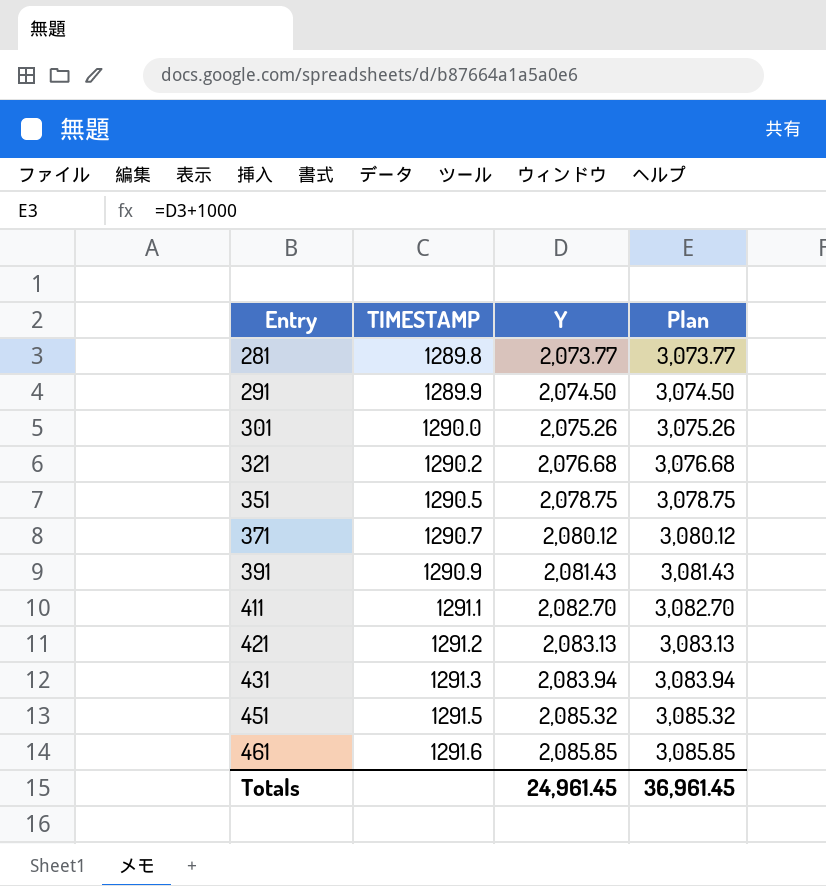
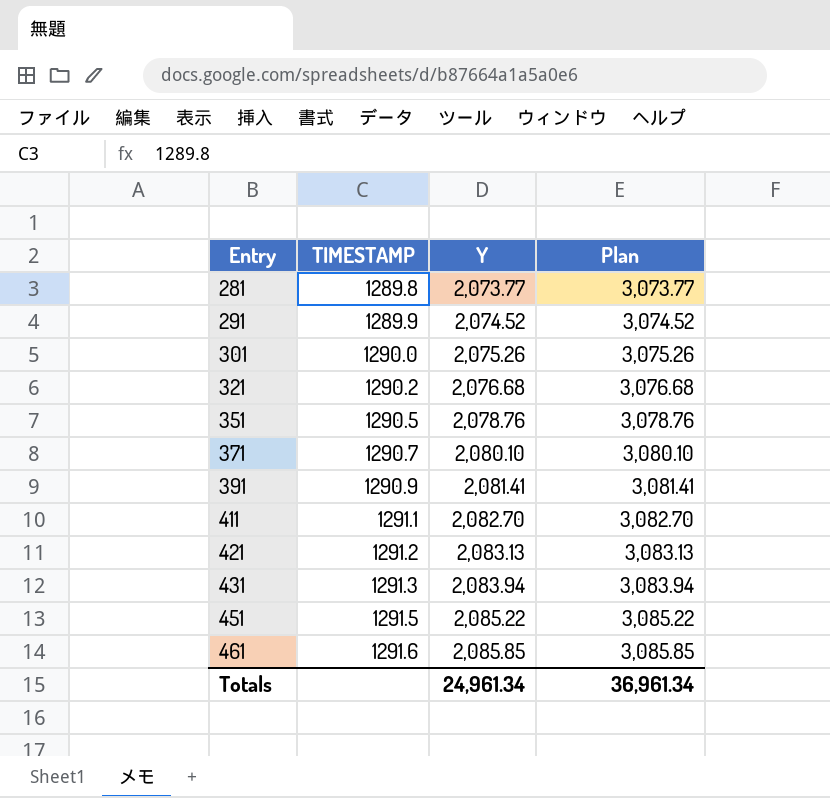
291 | Y: 2,074.50 -> 2,074.52
291 | Plan: 3,074.50 -> 3,074.52
351 | Y: 2,078.75 -> 2,078.76
351 | Plan: 3,078.75 -> 3,078.76
371 | Y: 2,080.12 -> 2,080.10
371 | Plan: 3,080.12 -> 3,080.10
391 | Y: 2,081.43 -> 2,081.41
391 | Plan: 3,081.43 -> 3,081.41
451 | Y: 2,085.32 -> 2,085.22
451 | Plan: 3,085.32 -> 3,085.22
Totals | Y: 24,961.45 -> 24,961.34
Totals | Plan: 36,961.45 -> 36,961.34

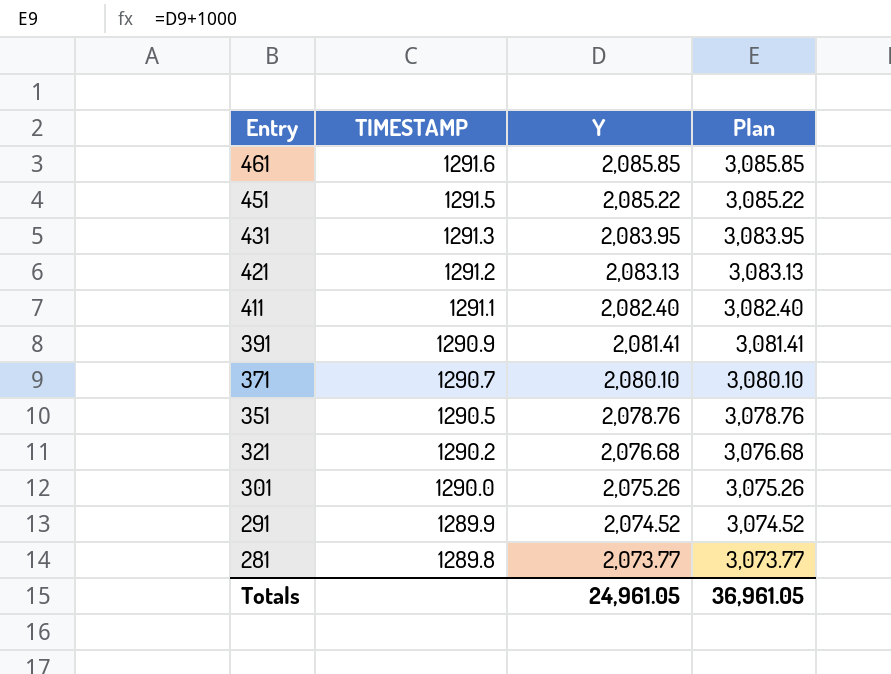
row order: Entry ascending -> Entry descending
431 | Y: 2,083.94 -> 2,083.95
431 | Plan: 3,083.94 -> 3,083.95
411 | Y: 2,082.70 -> 2,082.40
411 | Plan: 3,082.70 -> 3,082.40
Totals | Y: 24,961.34 -> 24,961.05
Totals | Plan: 36,961.34 -> 36,961.05

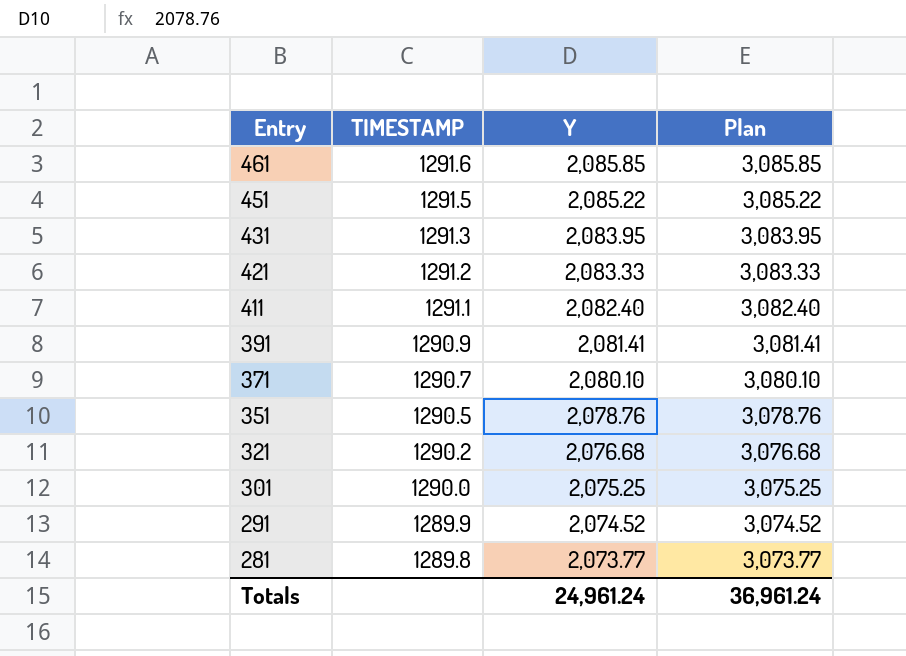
421 | Y: 2,083.13 -> 2,083.33
421 | Plan: 3,083.13 -> 3,083.33
301 | Y: 2,075.26 -> 2,075.25
301 | Plan: 3,075.26 -> 3,075.25
Totals | Y: 24,961.05 -> 24,961.24
Totals | Plan: 36,961.05 -> 36,961.24

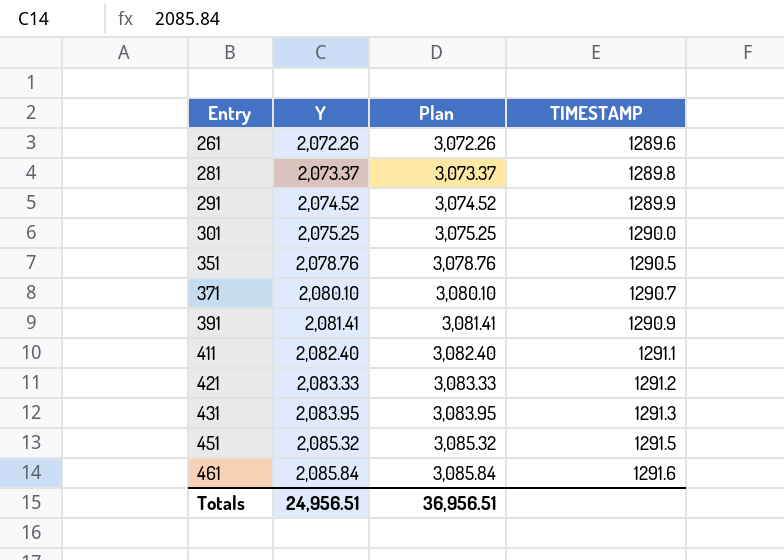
row order: Entry descending -> Entry ascending
column TIMESTAMP | position: 2 -> 4
row 321: 1290.2 | 2,076.68 | 3,076.68 -> none
row 261: none -> 2,072.26 | 3,072.26 | 1289.6
281 | Y: 2,073.77 -> 2,073.37
281 | Plan: 3,073.77 -> 3,073.37
451 | Y: 2,085.22 -> 2,085.32
451 | Plan: 3,085.22 -> 3,085.32
461 | Y: 2,085.85 -> 2,085.84
461 | Plan: 3,085.85 -> 3,085.84
Totals | Y: 24,961.24 -> 24,956.51
Totals | Plan: 36,961.24 -> 36,956.51

